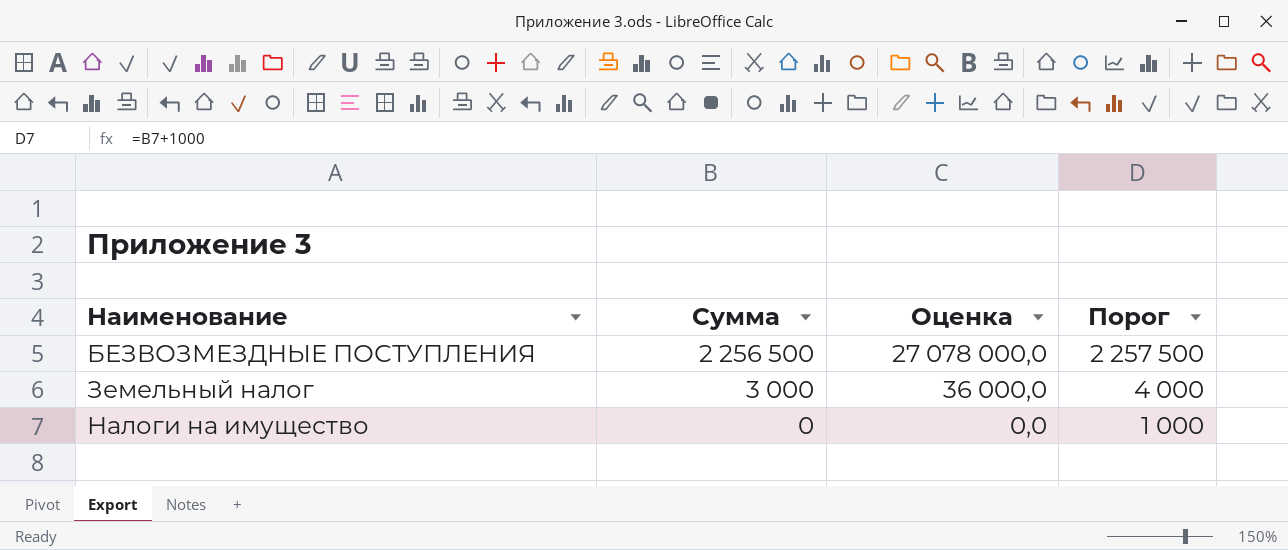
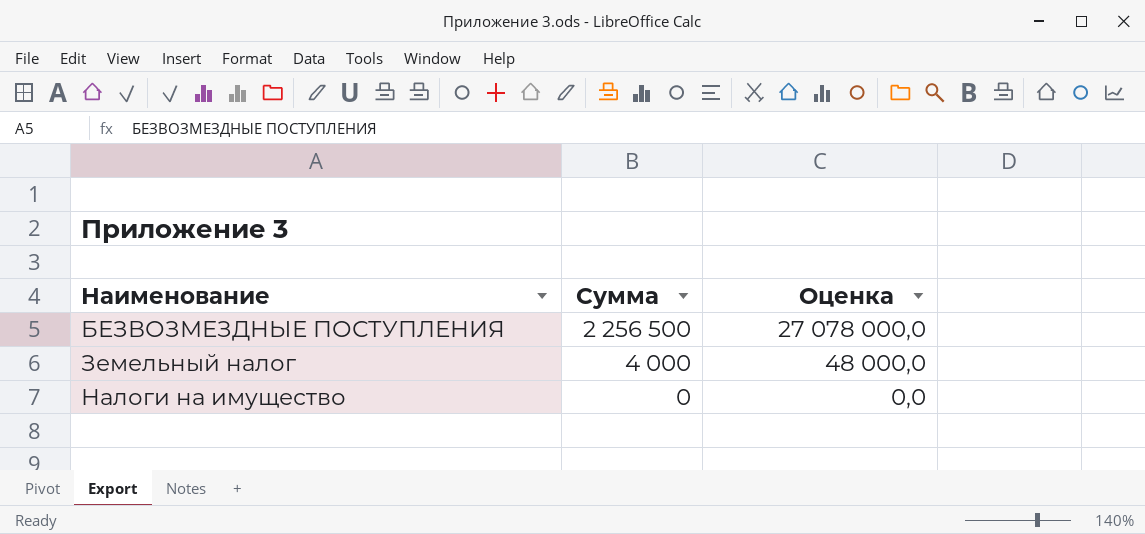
column Порог | formula: [Сумма] + 1000 -> none
Земельный налог | Сумма: 3 000 -> 4 000
Земельный налог | Оценка: 36 000,0 -> 48 000,0

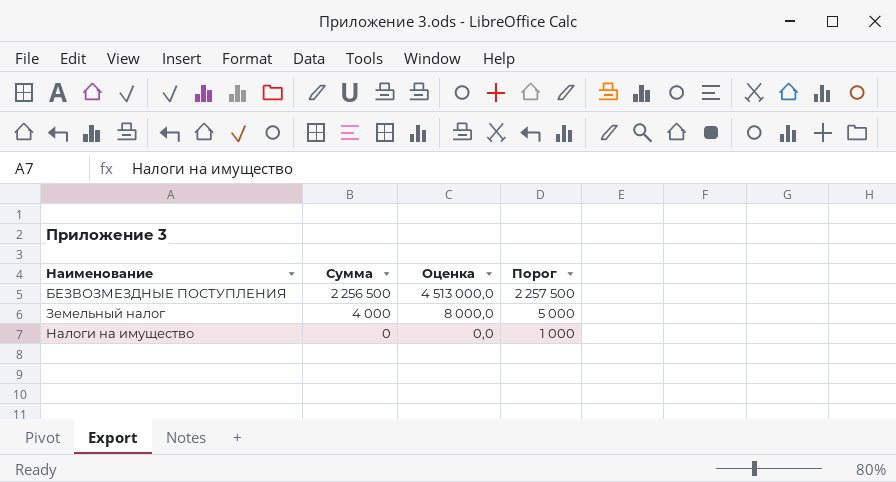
column Оценка | formula: [Сумма] * 12 -> [Сумма] * 2
column Порог | formula: none -> [Сумма] + 1000

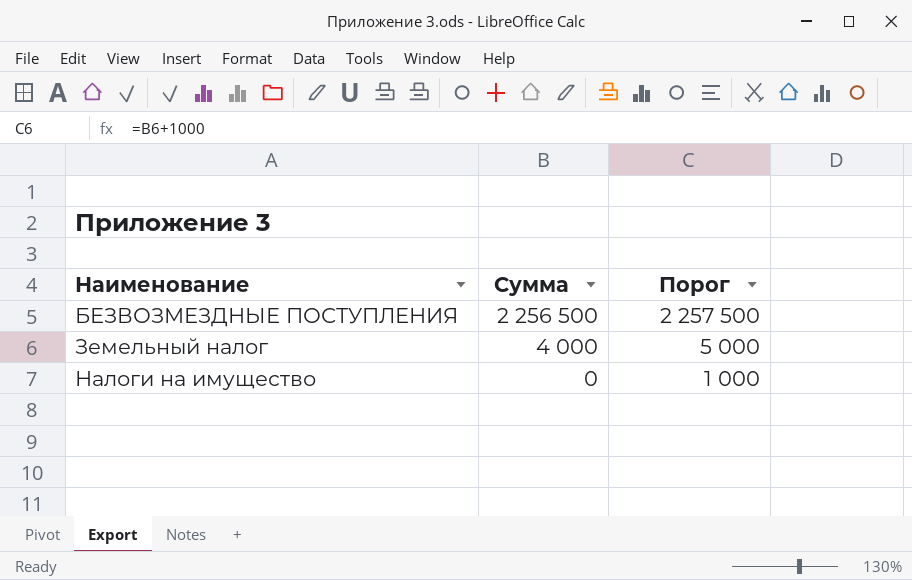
column Оценка | formula: [Сумма] * 2 -> none

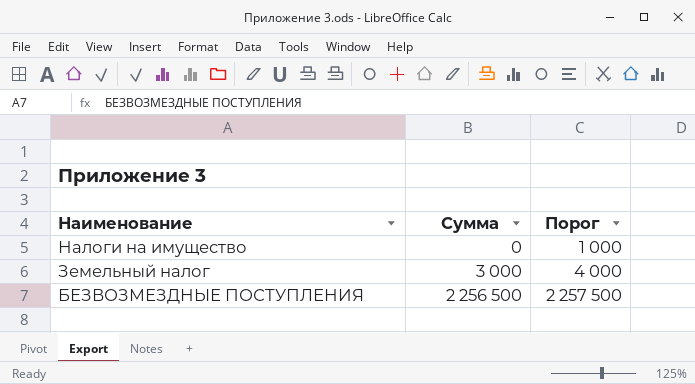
row order: Наименование ascending -> Наименование descending
Земельный налог | Сумма: 4 000 -> 3 000
Земельный налог | Порог: 5 000 -> 4 000

